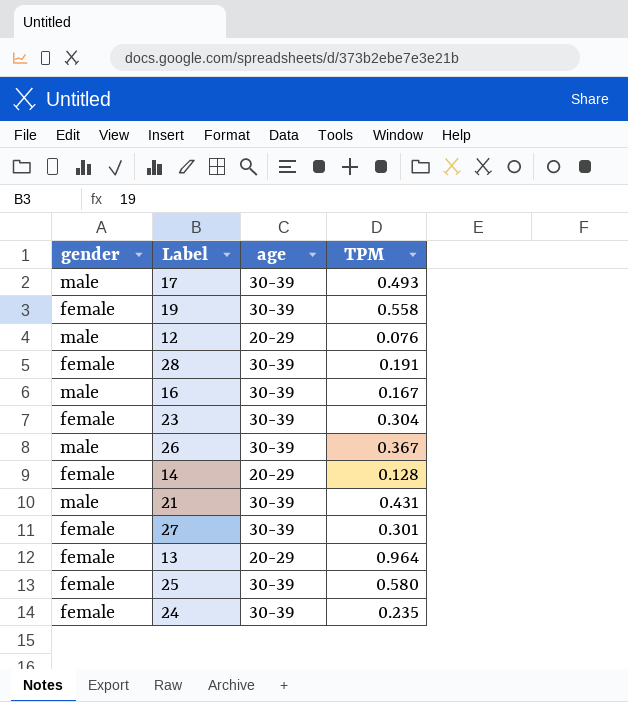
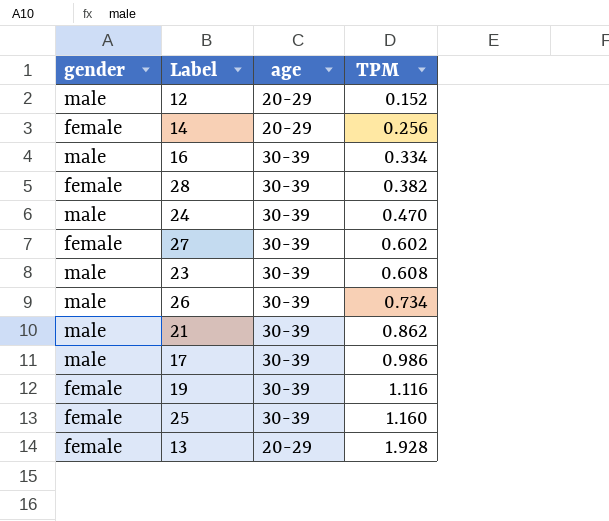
row order: none -> TPM ascending
12 | TPM: 0.076 -> 0.152
14 | TPM: 0.128 -> 0.256
16 | TPM: 0.167 -> 0.334
28 | TPM: 0.191 -> 0.382
24 | gender: female -> male
24 | TPM: 0.235 -> 0.470
27 | TPM: 0.301 -> 0.602
23 | gender: female -> male
23 | TPM: 0.304 -> 0.608
26 | TPM: 0.367 -> 0.734
21 | TPM: 0.431 -> 0.862
17 | TPM: 0.493 -> 0.986
19 | TPM: 0.558 -> 1.116
25 | TPM: 0.580 -> 1.160
13 | TPM: 0.964 -> 1.928

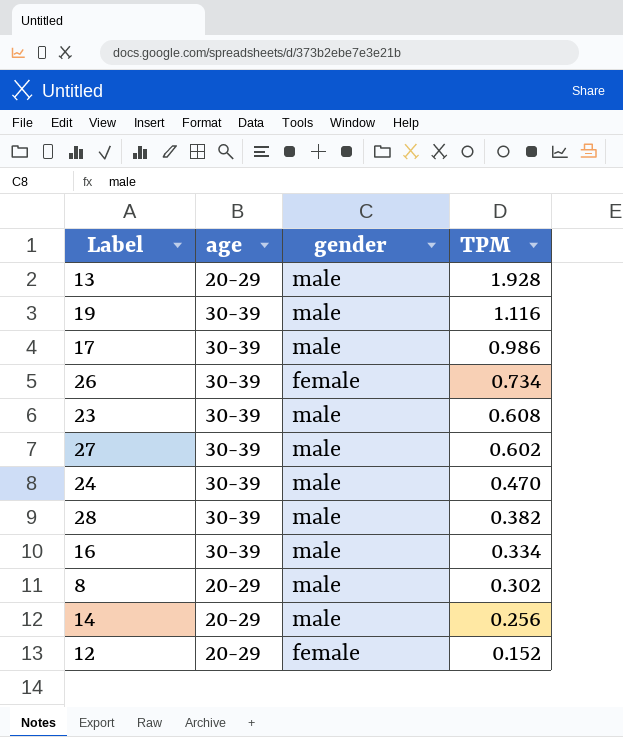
row order: TPM ascending -> TPM descending
column gender | position: 1 -> 3
row 21: male | 30-39 | 0.862 -> none
row 25: female | 30-39 | 1.160 -> none
13 | gender: female -> male
19 | gender: female -> male
26 | gender: male -> female
27 | gender: female -> male
28 | gender: female -> male
row 8: none -> 20-29 | male | 0.302
14 | gender: female -> male
12 | gender: male -> female

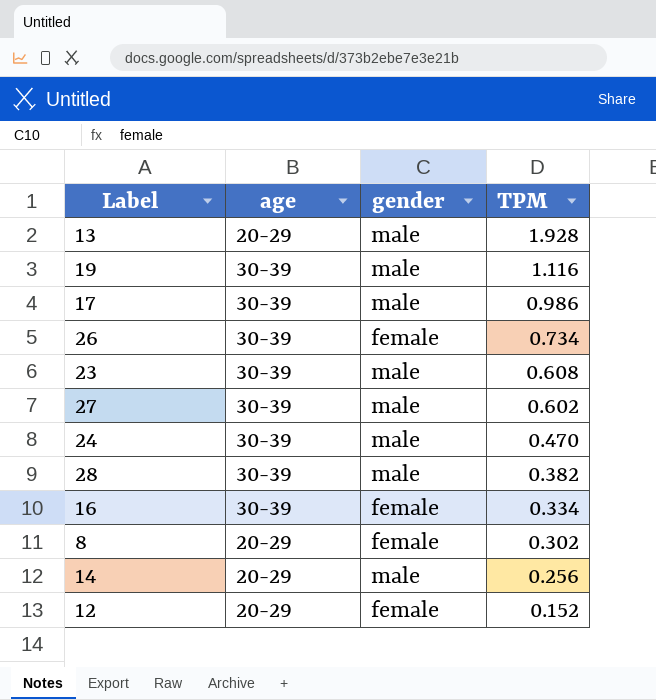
16 | gender: male -> female
8 | gender: male -> female

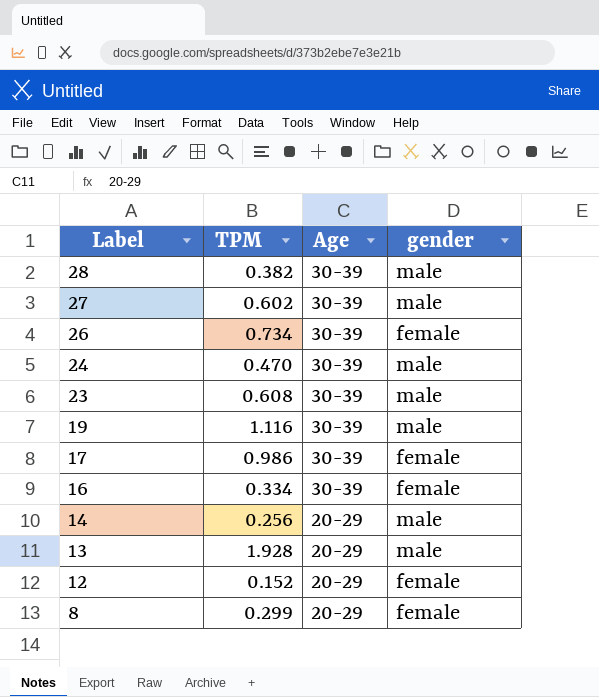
row order: TPM descending -> Label descending
column TPM | position: 4 -> 2
column name: age -> Age
17 | gender: male -> female
8 | TPM: 0.302 -> 0.299

